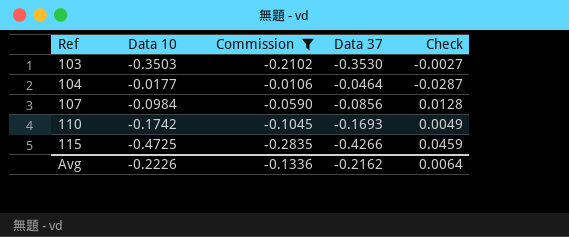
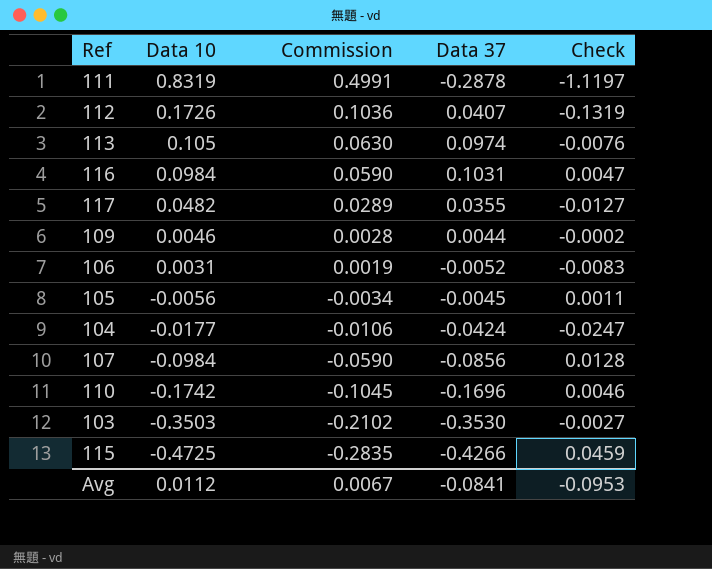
filter: Commission <= -0.0106 -> none
row order: Ref ascending -> Data 10 descending
104 | Data 37: -0.0464 -> -0.0424
104 | Check: -0.0287 -> -0.0247
110 | Data 37: -0.1693 -> -0.1696
110 | Check: 0.0049 -> 0.0046
Avg | Data 10: -0.2226 -> 0.0112
Avg | Commission: -0.1336 -> 0.0067
Avg | Data 37: -0.2162 -> -0.0841
Avg | Check: 0.0064 -> -0.0953

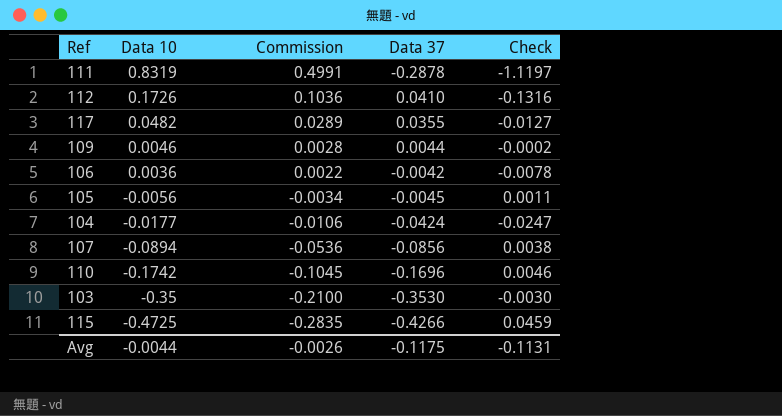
row 113: 0.105 | 0.0630 | 0.0974 | -0.0076 -> none
row 116: 0.0984 | 0.0590 | 0.1031 | 0.0047 -> none
112 | Data 37: 0.0407 -> 0.0410
112 | Check: -0.1319 -> -0.1316
106 | Data 10: 0.0031 -> 0.0036
106 | Commission: 0.0019 -> 0.0022
106 | Data 37: -0.0052 -> -0.0042
106 | Check: -0.0083 -> -0.0078
107 | Data 10: -0.0984 -> -0.0894
107 | Commission: -0.0590 -> -0.0536
107 | Check: 0.0128 -> 0.0038
103 | Data 10: -0.3503 -> -0.35
103 | Commission: -0.2102 -> -0.2100
103 | Check: -0.0027 -> -0.0030
Avg | Data 10: 0.0112 -> -0.0044
Avg | Commission: 0.0067 -> -0.0026
Avg | Data 37: -0.0841 -> -0.1175
Avg | Check: -0.0953 -> -0.1131

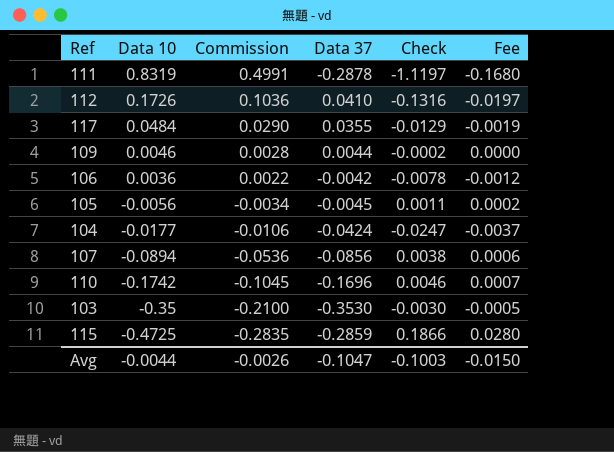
column Fee | formula: none -> [Check] * 0.15
117 | Data 10: 0.0482 -> 0.0484
117 | Commission: 0.0289 -> 0.0290
117 | Check: -0.0127 -> -0.0129
115 | Data 37: -0.4266 -> -0.2859
115 | Check: 0.0459 -> 0.1866
Avg | Data 37: -0.1175 -> -0.1047
Avg | Check: -0.1131 -> -0.1003

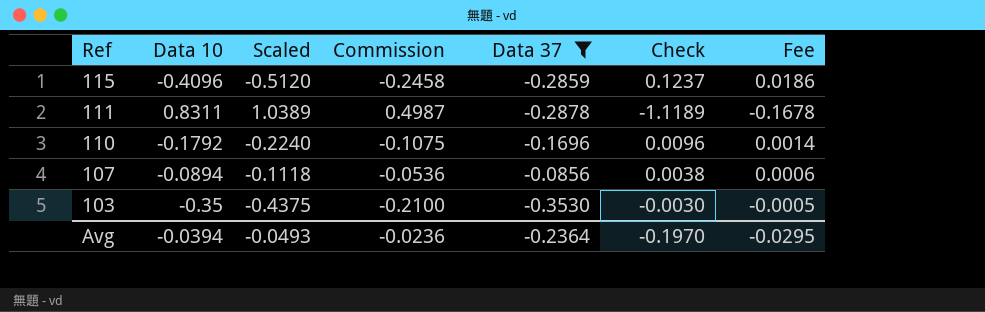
filter: none -> Data 37 <= -0.0856
row order: Data 10 descending -> Ref descending
column Scaled | formula: none -> [Data 10] * 1.25
115 | Data 10: -0.4725 -> -0.4096
115 | Commission: -0.2835 -> -0.2458
115 | Check: 0.1866 -> 0.1237
115 | Fee: 0.0280 -> 0.0186
111 | Data 10: 0.8319 -> 0.8311
111 | Commission: 0.4991 -> 0.4987
111 | Check: -1.1197 -> -1.1189
111 | Fee: -0.1680 -> -0.1678
110 | Data 10: -0.1742 -> -0.1792
110 | Commission: -0.1045 -> -0.1075
110 | Check: 0.0046 -> 0.0096
110 | Fee: 0.0007 -> 0.0014
Avg | Data 10: -0.0044 -> -0.0394
Avg | Commission: -0.0026 -> -0.0236
Avg | Data 37: -0.1047 -> -0.2364
Avg | Check: -0.1003 -> -0.1970
Avg | Fee: -0.0150 -> -0.0295

